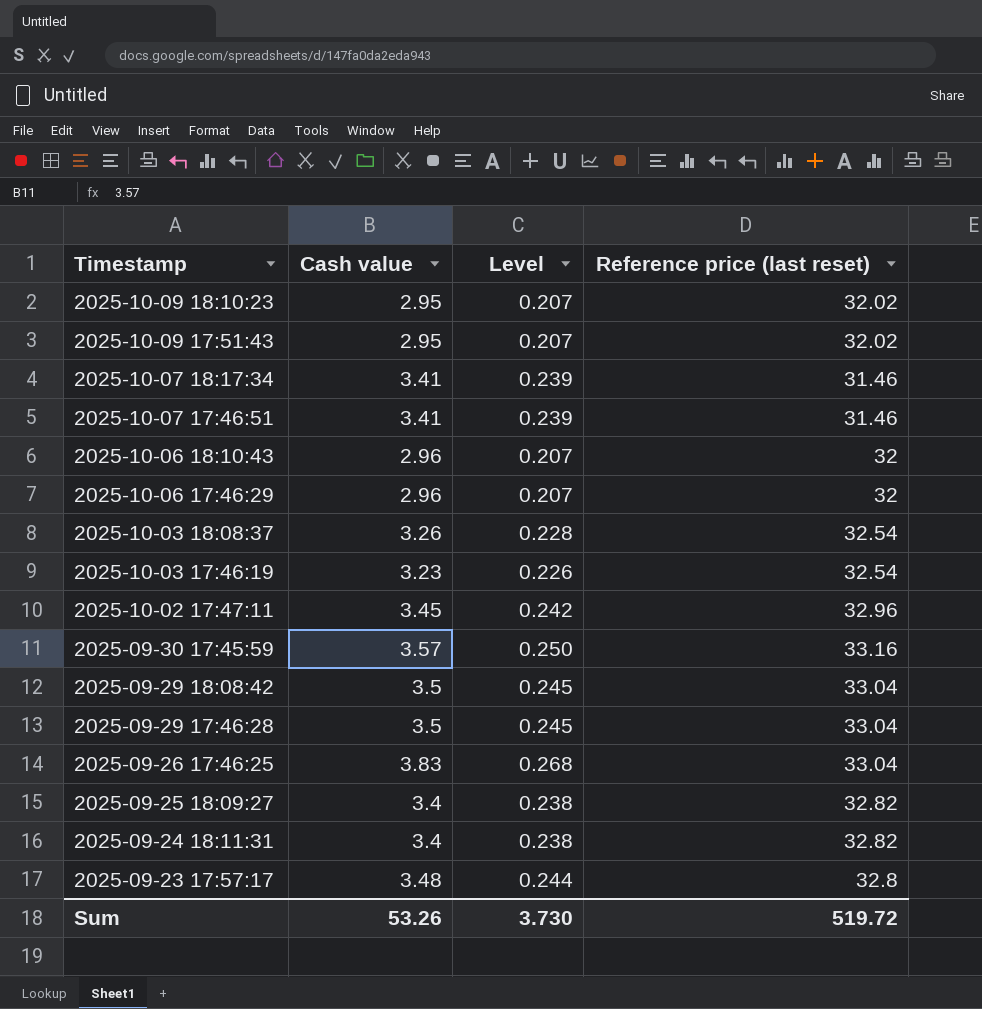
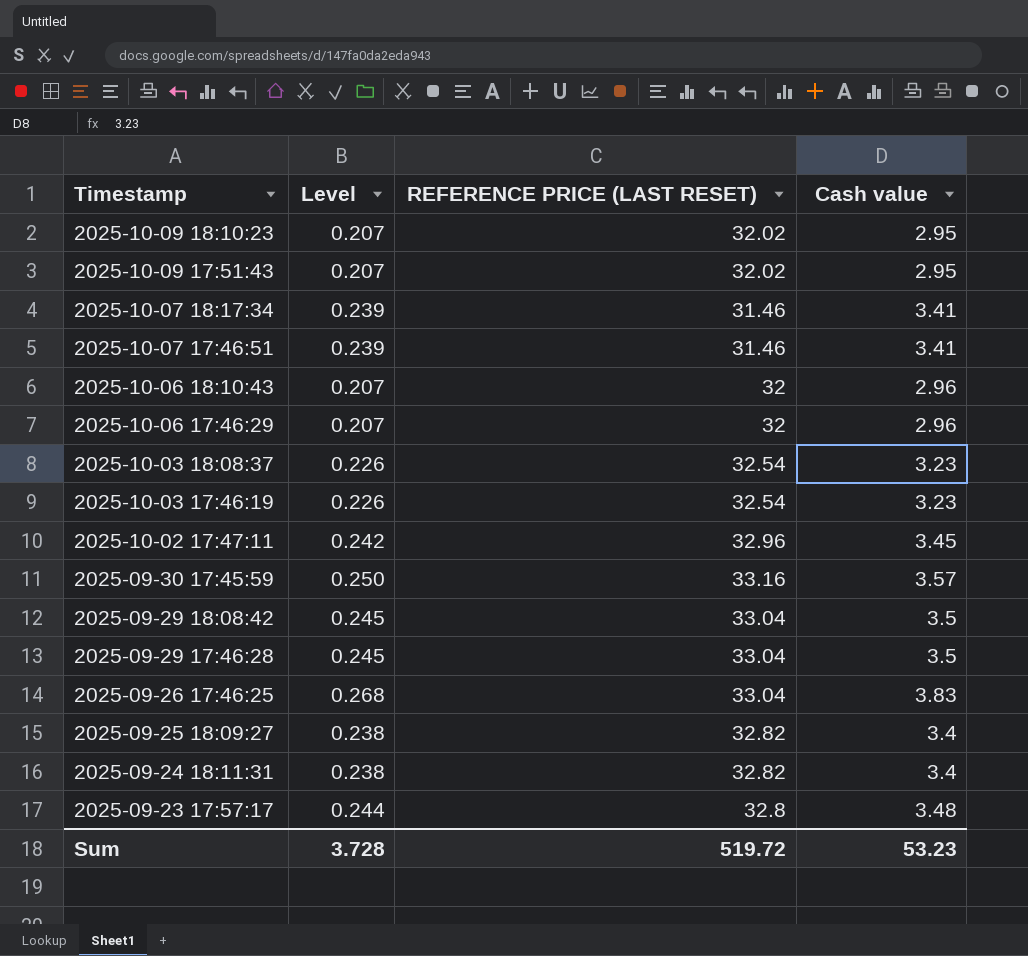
column name: Reference price (last reset) -> REFERENCE PRICE (LAST RESET)
column Cash value | position: 2 -> 4
2025-10-03 18:08:37 | Level: 0.228 -> 0.226
2025-10-03 18:08:37 | Cash value: 3.26 -> 3.23
Sum | Level: 3.730 -> 3.728
Sum | Cash value: 53.26 -> 53.23

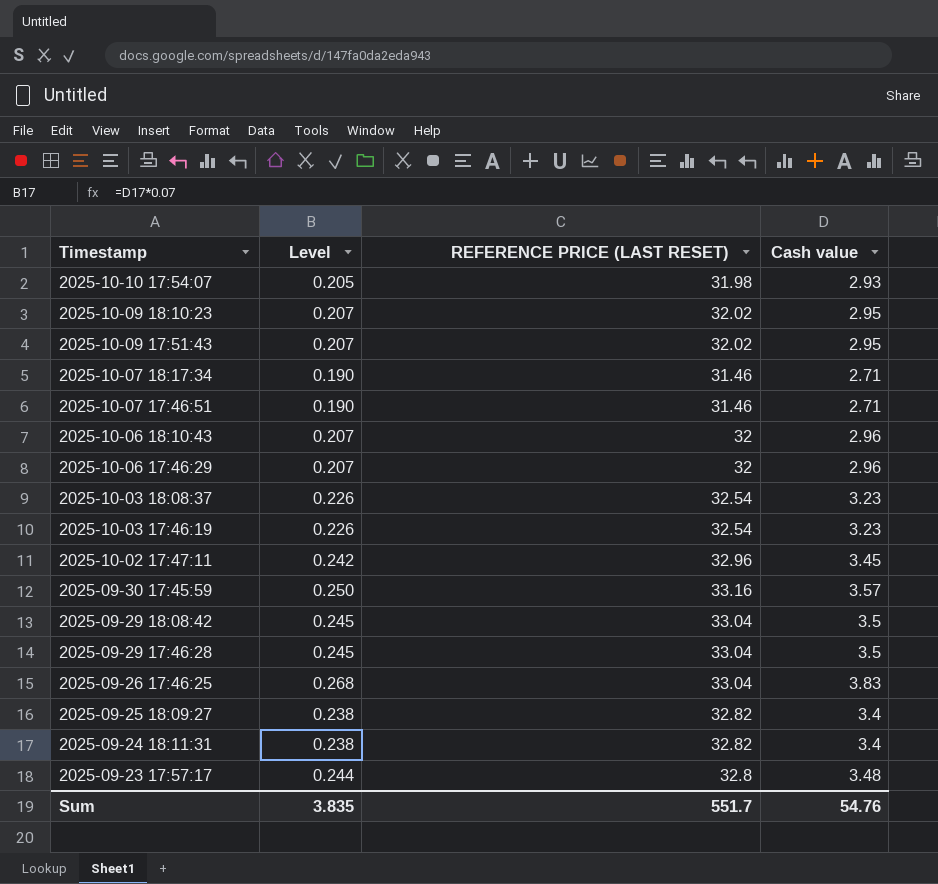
row 2025-10-10 17:54:07: none -> 0.205 | 31.98 | 2.93
2025-10-07 18:17:34 | Level: 0.239 -> 0.190
2025-10-07 18:17:34 | Cash value: 3.41 -> 2.71
2025-10-07 17:46:51 | Level: 0.239 -> 0.190
2025-10-07 17:46:51 | Cash value: 3.41 -> 2.71
Sum | Level: 3.728 -> 3.835
Sum | REFERENCE PRICE (LAST RESET): 519.72 -> 551.7
Sum | Cash value: 53.23 -> 54.76

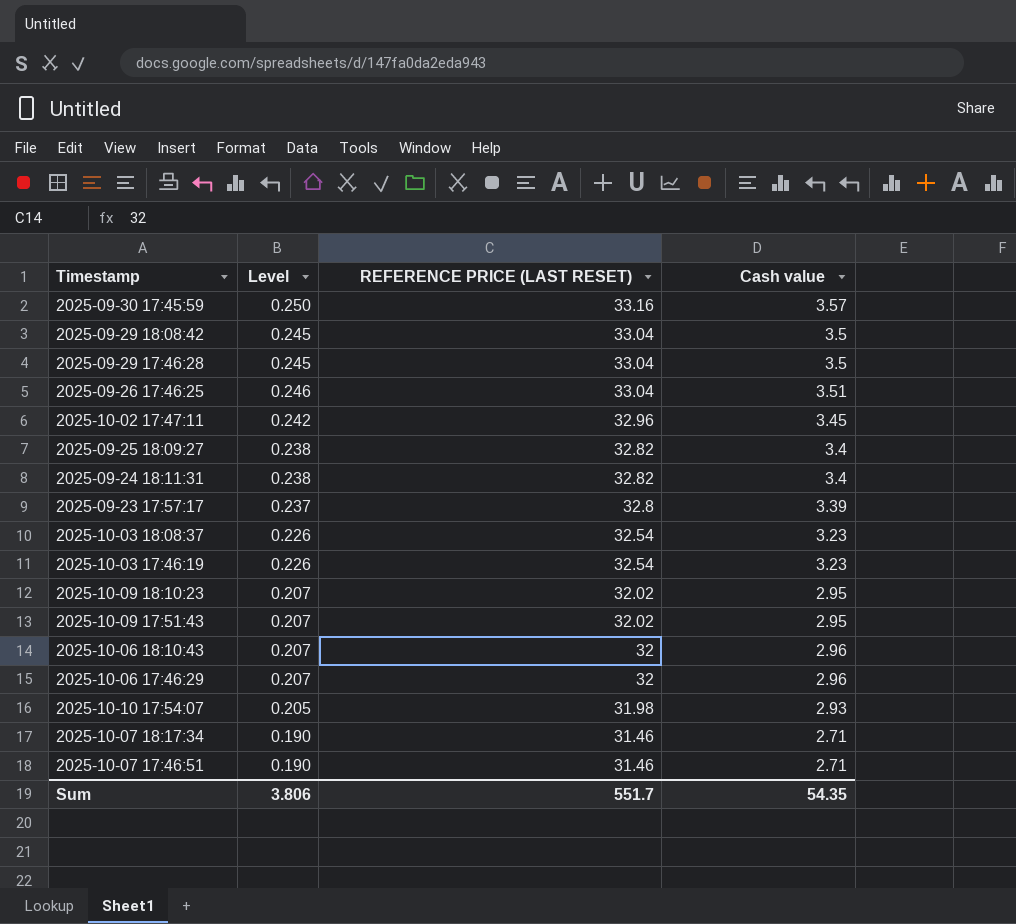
row order: Timestamp descending -> REFERENCE PRICE (LAST RESET) descending
2025-09-26 17:46:25 | Level: 0.268 -> 0.246
2025-09-26 17:46:25 | Cash value: 3.83 -> 3.51
2025-09-23 17:57:17 | Level: 0.244 -> 0.237
2025-09-23 17:57:17 | Cash value: 3.48 -> 3.39
Sum | Level: 3.835 -> 3.806
Sum | Cash value: 54.76 -> 54.35

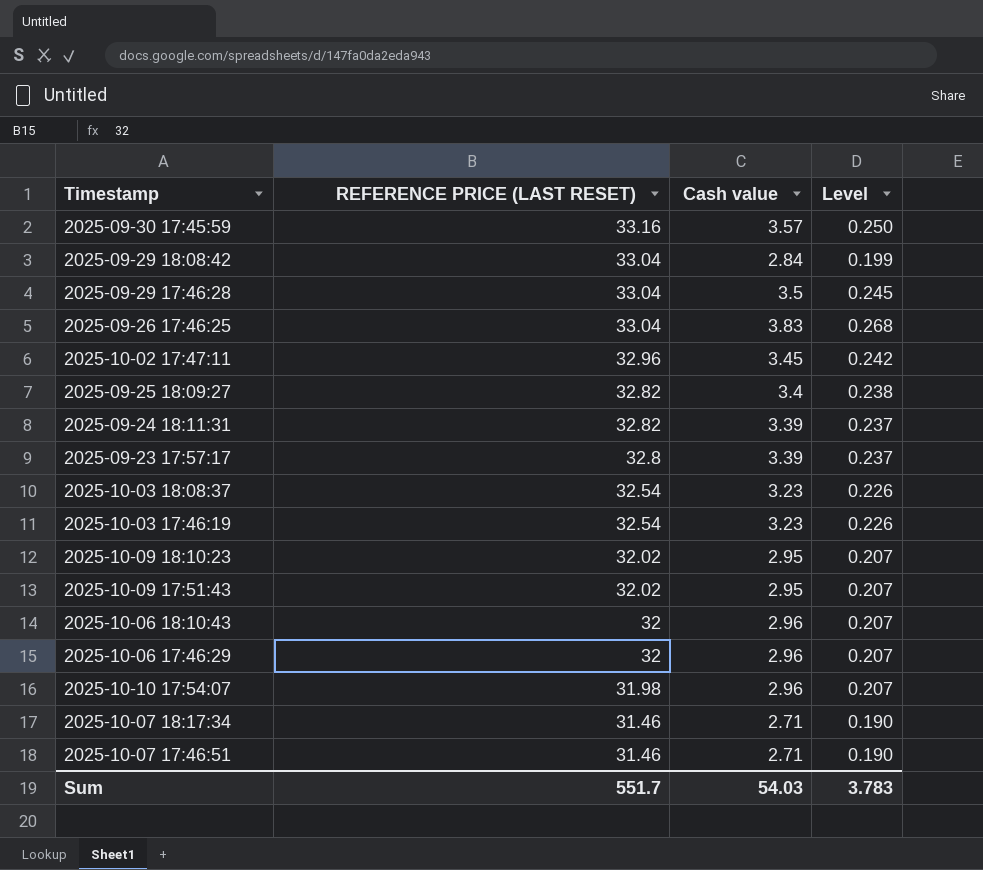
column Level | position: 2 -> 4
2025-09-29 18:08:42 | Cash value: 3.5 -> 2.84
2025-09-29 18:08:42 | Level: 0.245 -> 0.199
2025-09-26 17:46:25 | Cash value: 3.51 -> 3.83
2025-09-26 17:46:25 | Level: 0.246 -> 0.268
2025-09-24 18:11:31 | Cash value: 3.4 -> 3.39
2025-09-24 18:11:31 | Level: 0.238 -> 0.237
2025-10-10 17:54:07 | Cash value: 2.93 -> 2.96
2025-10-10 17:54:07 | Level: 0.205 -> 0.207
Sum | Cash value: 54.35 -> 54.03
Sum | Level: 3.806 -> 3.783

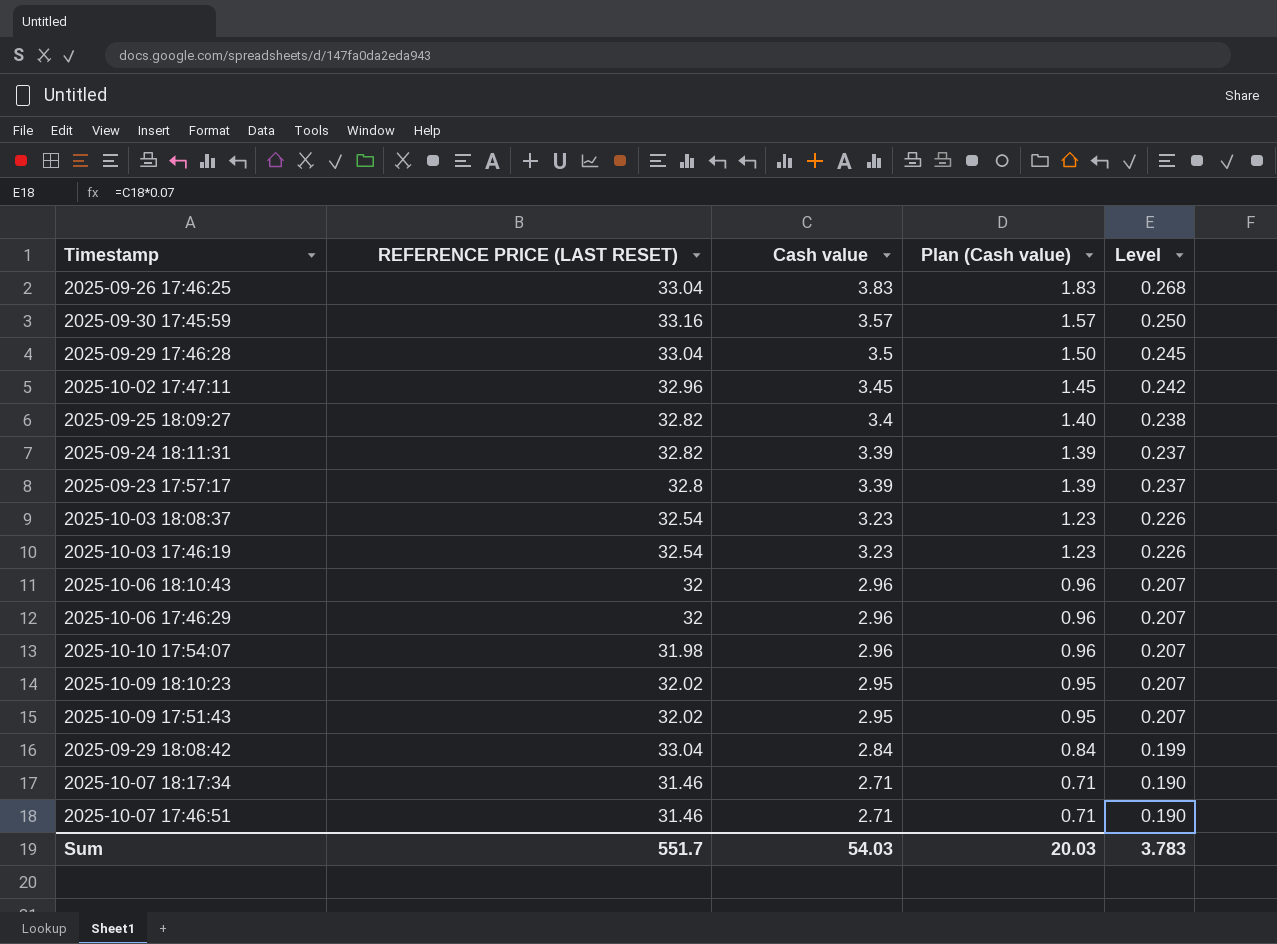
row order: REFERENCE PRICE (LAST RESET) descending -> Cash value descending
column Plan (Cash value) | formula: none -> [Cash value] - 2

